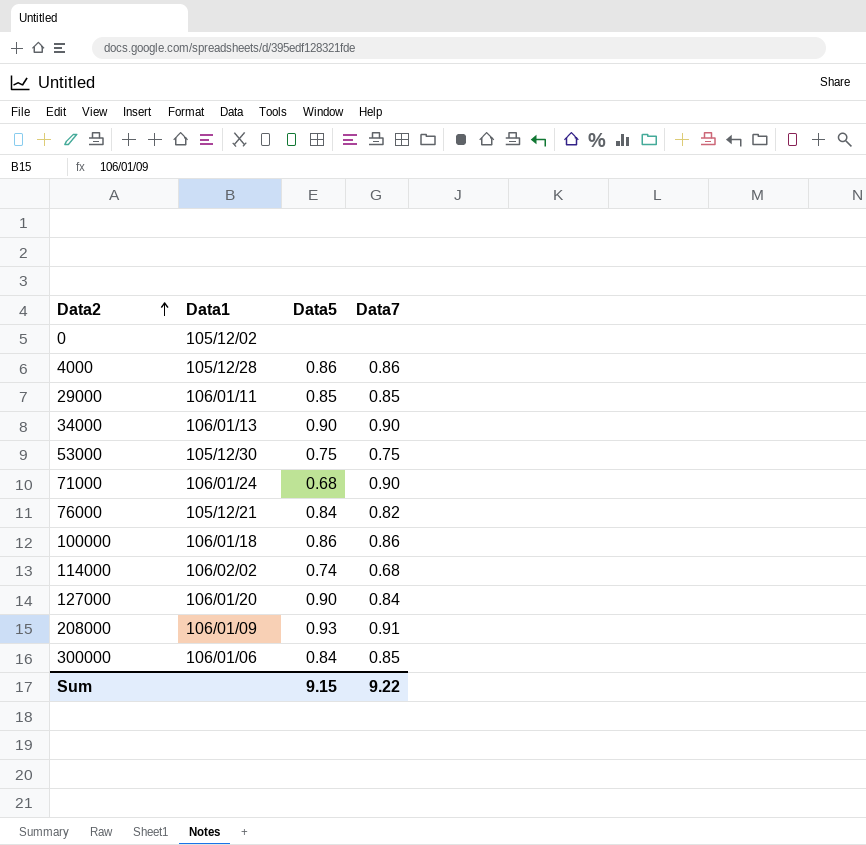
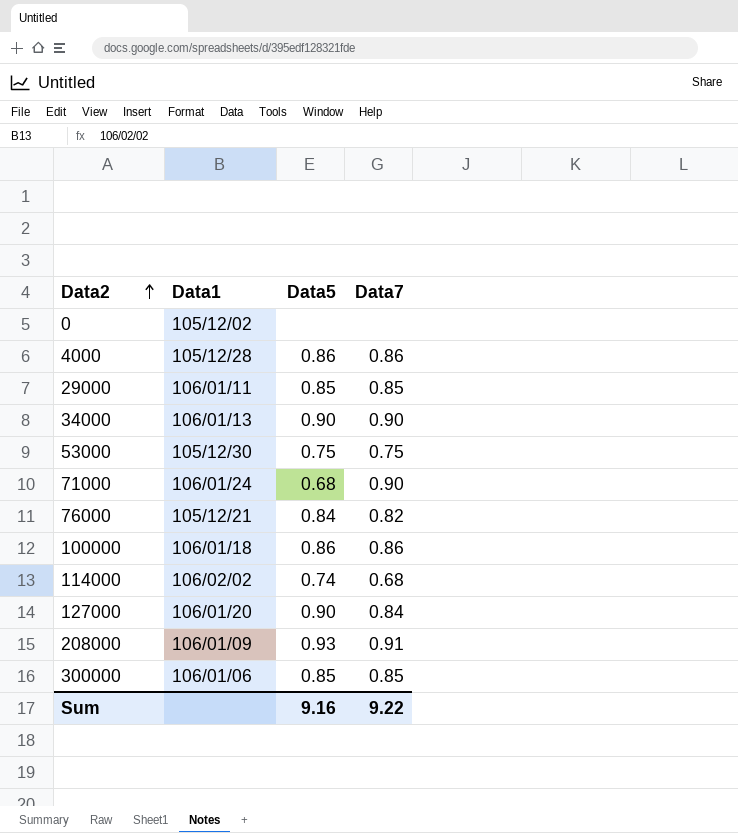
300000 | Data5: 0.84 -> 0.85
Sum | Data5: 9.15 -> 9.16

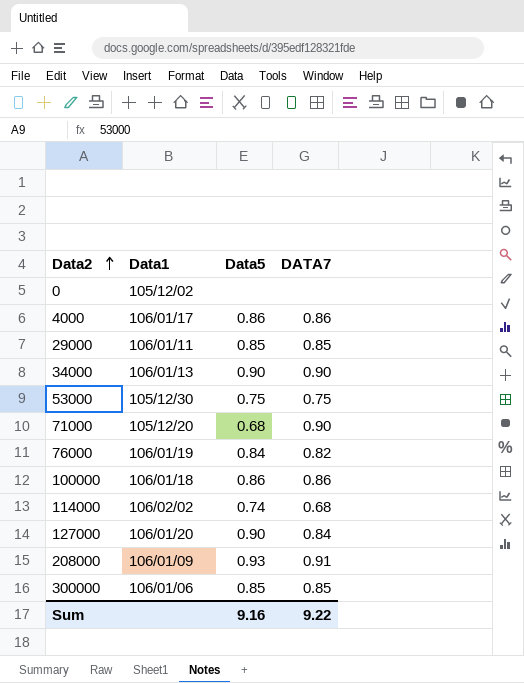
column name: Data7 -> DATA7
4000 | Data1: 105/12/28 -> 106/01/17
71000 | Data1: 106/01/24 -> 105/12/20
76000 | Data1: 105/12/21 -> 106/01/19

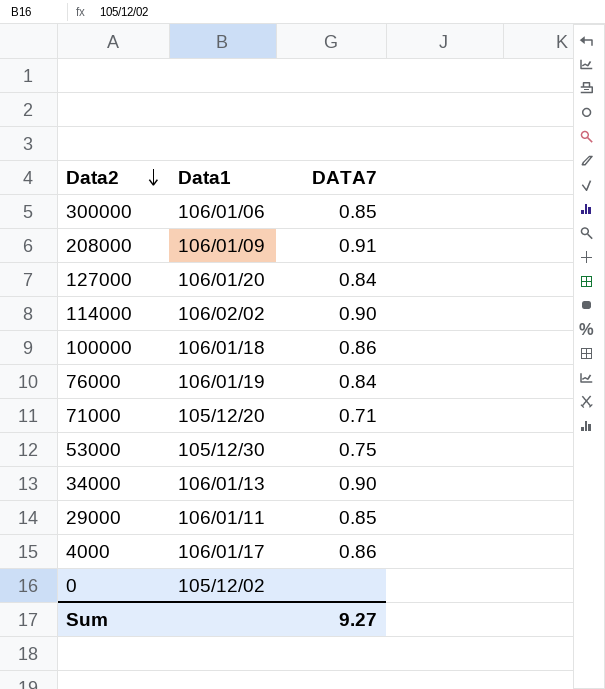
row order: Data2 ascending -> Data2 descending
column Data5 | position: 3 -> none
114000 | DATA7: 0.68 -> 0.90
76000 | DATA7: 0.82 -> 0.84
71000 | DATA7: 0.90 -> 0.71
Sum | DATA7: 9.22 -> 9.27

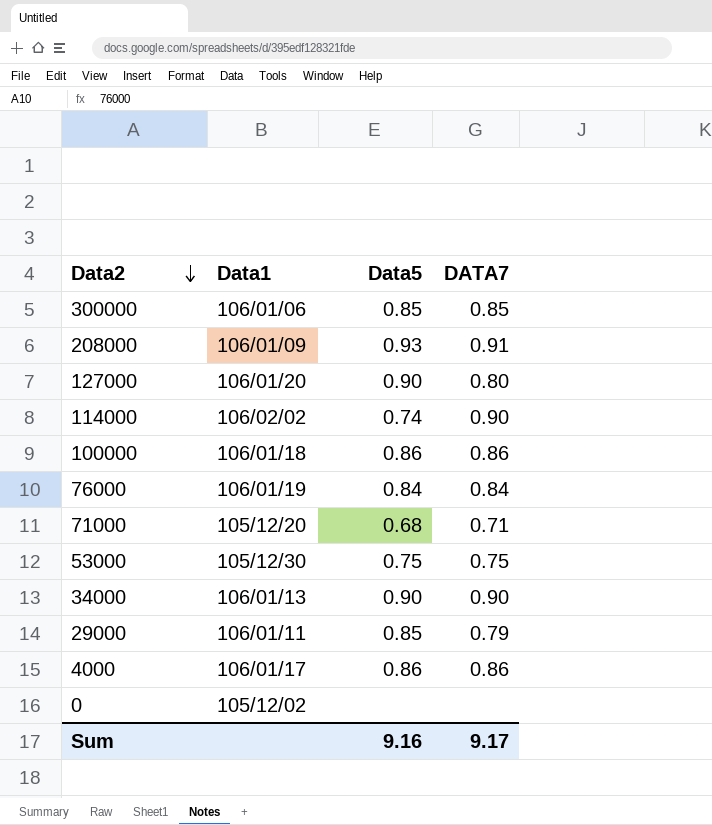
column Data5 | position: none -> 3
127000 | DATA7: 0.84 -> 0.80
29000 | DATA7: 0.85 -> 0.79
Sum | DATA7: 9.27 -> 9.17

